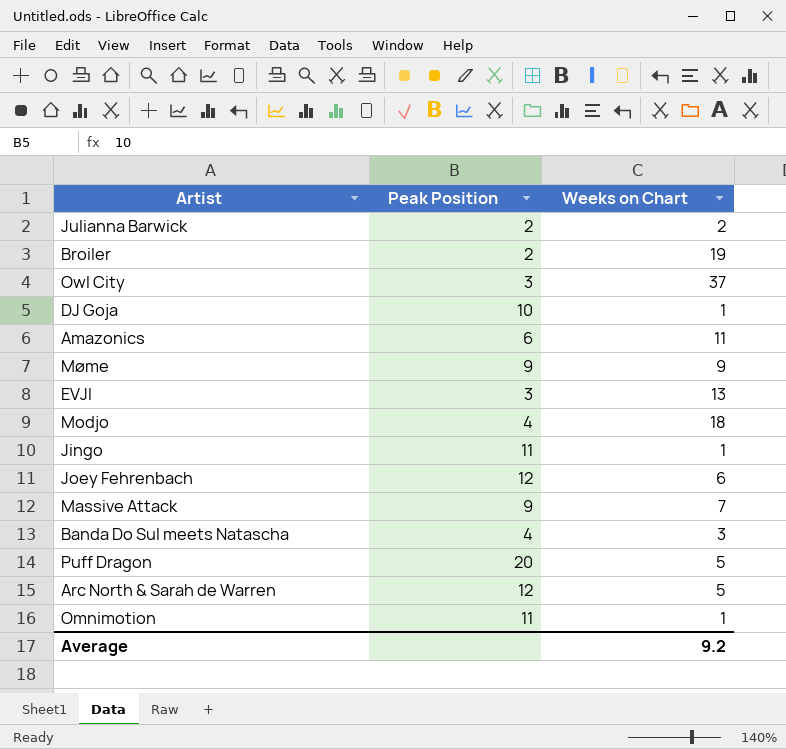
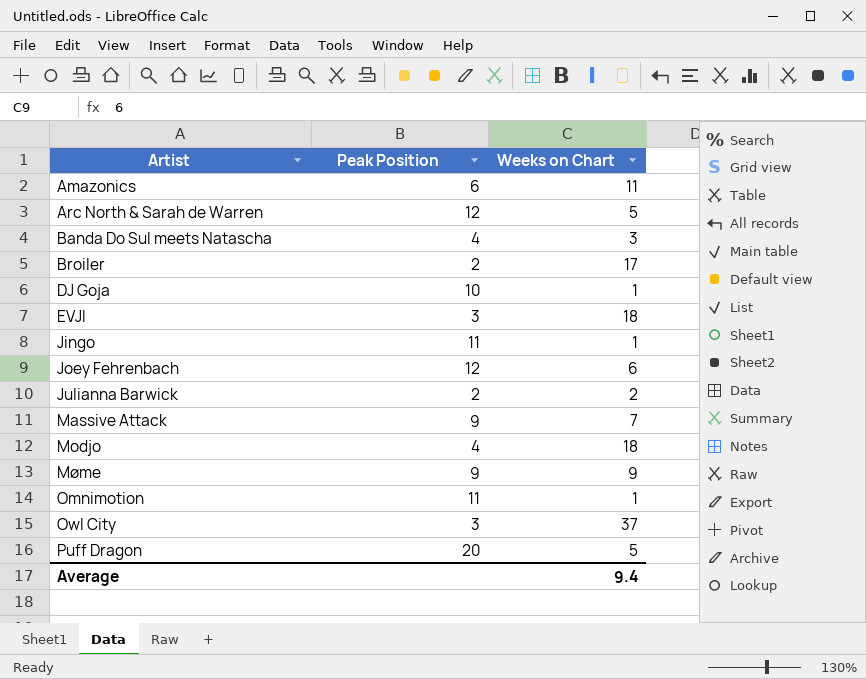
row order: none -> Artist ascending
Broiler | Weeks on Chart: 19 -> 17
EVJI | Weeks on Chart: 13 -> 18
Average | Weeks on Chart: 9.2 -> 9.4

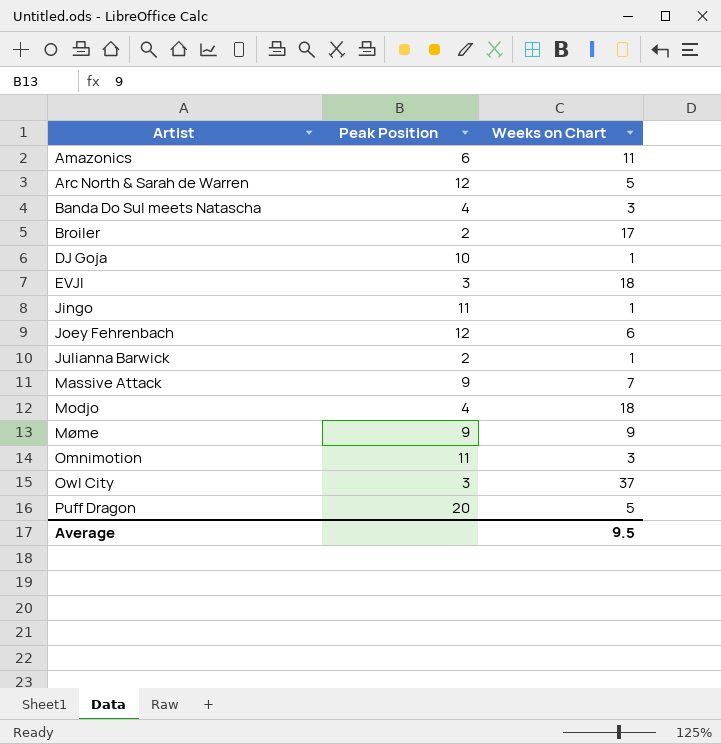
Julianna Barwick | Weeks on Chart: 2 -> 1
Omnimotion | Weeks on Chart: 1 -> 3
Average | Weeks on Chart: 9.4 -> 9.5

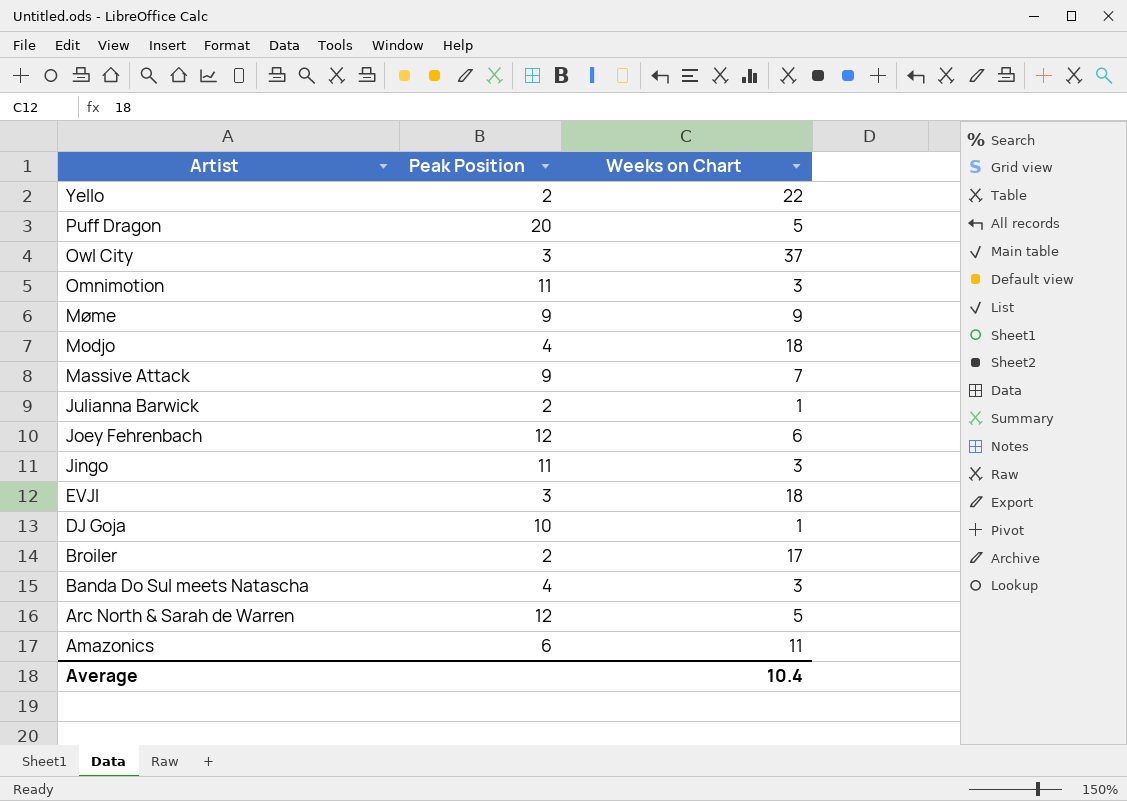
row order: Artist ascending -> Artist descending
row Yello: none -> 2 | 22
Jingo | Weeks on Chart: 1 -> 3
Average | Weeks on Chart: 9.5 -> 10.4

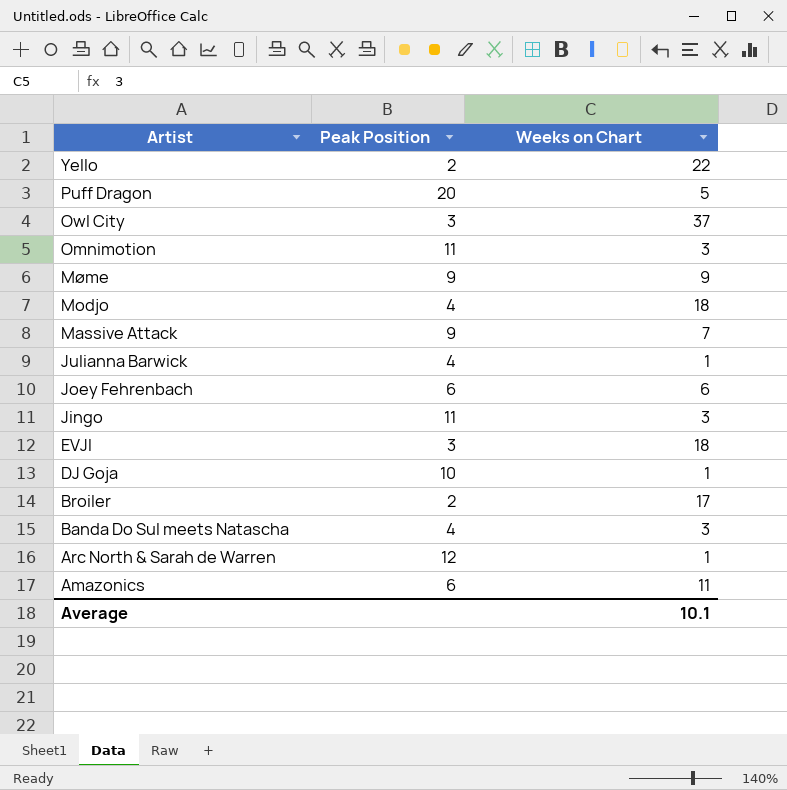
Julianna Barwick | Peak Position: 2 -> 4
Joey Fehrenbach | Peak Position: 12 -> 6
Arc North & Sarah de Warren | Weeks on Chart: 5 -> 1
Average | Weeks on Chart: 10.4 -> 10.1

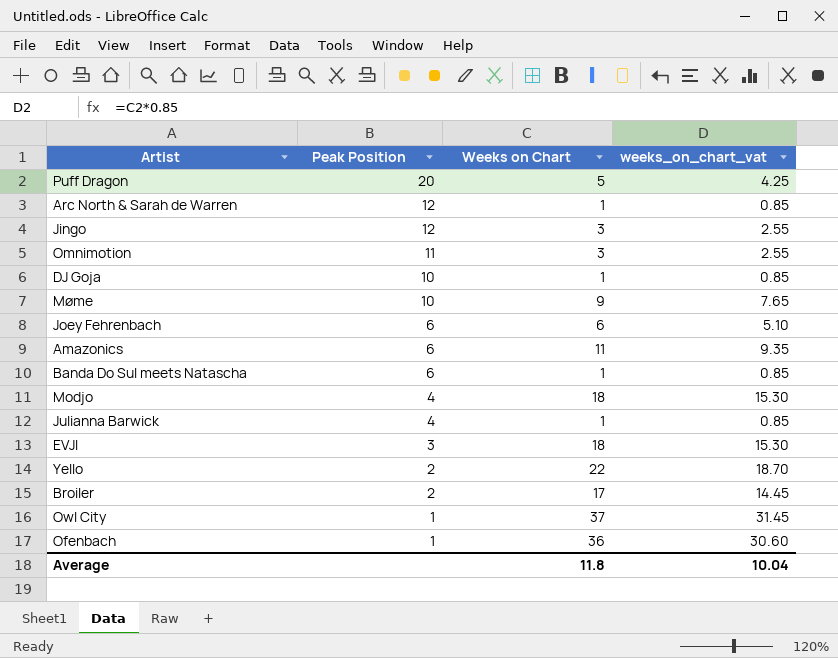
row order: Artist descending -> Peak Position descending
column weeks_on_chart_vat | formula: none -> [Weeks on Chart] * 0.85
row Massive Attack: 9 | 7 -> none
Jingo | Peak Position: 11 -> 12
Møme | Peak Position: 9 -> 10
Banda Do Sul meets Natascha | Peak Position: 4 -> 6
Banda Do Sul meets Natascha | Weeks on Chart: 3 -> 1
Owl City | Peak Position: 3 -> 1
row Ofenbach: none -> 1 | 36 | 30.60
Average | Weeks on Chart: 10.1 -> 11.8

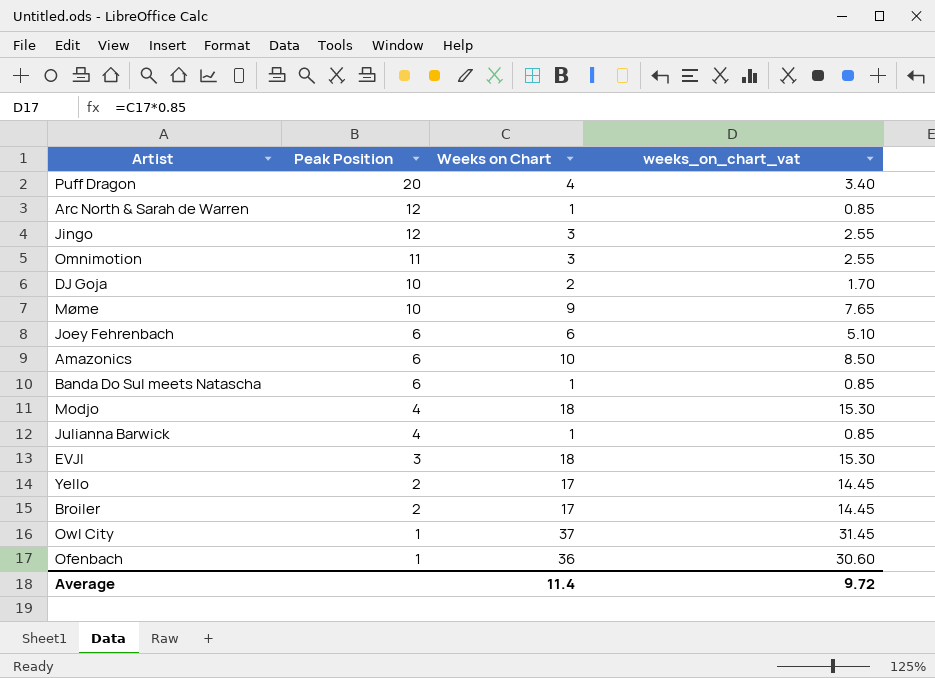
Puff Dragon | Weeks on Chart: 5 -> 4
Puff Dragon | weeks_on_chart_vat: 4.25 -> 3.40
DJ Goja | Weeks on Chart: 1 -> 2
DJ Goja | weeks_on_chart_vat: 0.85 -> 1.70
Amazonics | Weeks on Chart: 11 -> 10
Amazonics | weeks_on_chart_vat: 9.35 -> 8.50
Yello | Weeks on Chart: 22 -> 17
Yello | weeks_on_chart_vat: 18.70 -> 14.45
Average | Weeks on Chart: 11.8 -> 11.4
Average | weeks_on_chart_vat: 10.04 -> 9.72

